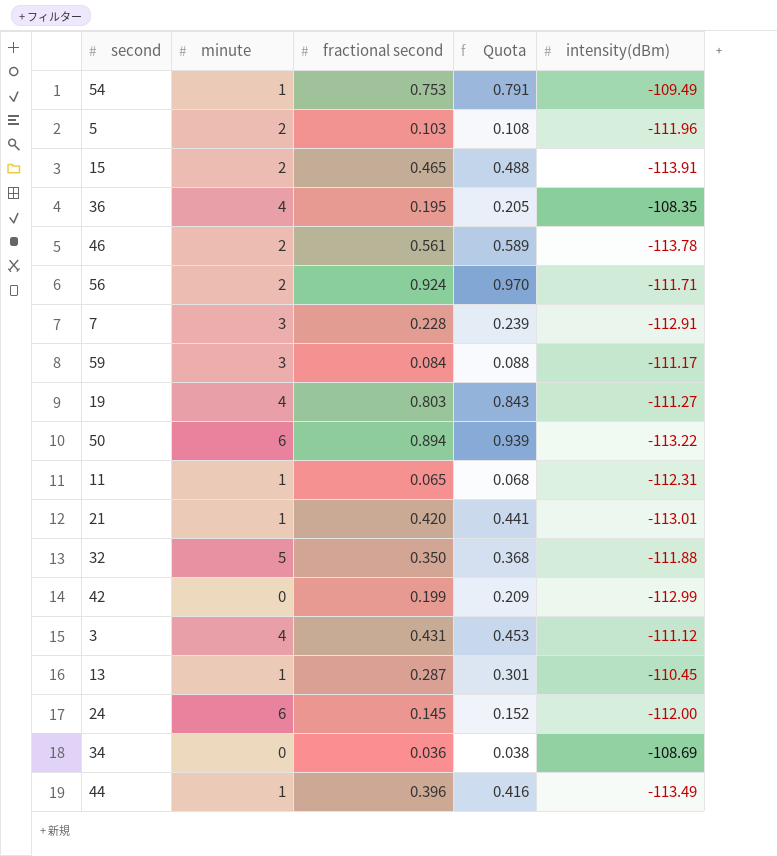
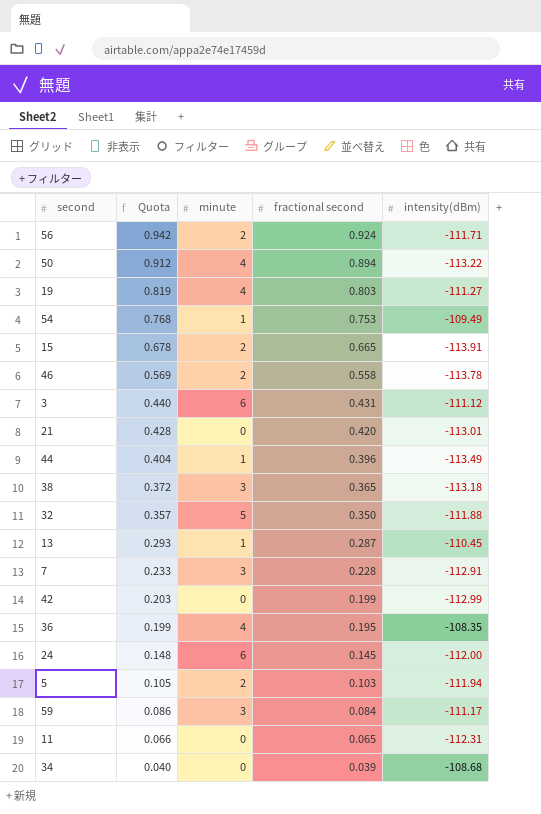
row order: none -> Quota descending
column Quota | formula: [fractional second] * 1.05 -> [fractional second] * 1.02
column Quota | position: 4 -> 2
50 | minute: 6 -> 4
15 | fractional second: 0.465 -> 0.665
46 | fractional second: 0.561 -> 0.558
3 | minute: 4 -> 6
21 | minute: 1 -> 0
row 38: none -> 0.372 | 3 | 0.365 | -113.18
5 | intensity(dBm): -111.96 -> -111.94
11 | minute: 1 -> 0
34 | fractional second: 0.036 -> 0.039
34 | intensity(dBm): -108.69 -> -108.68

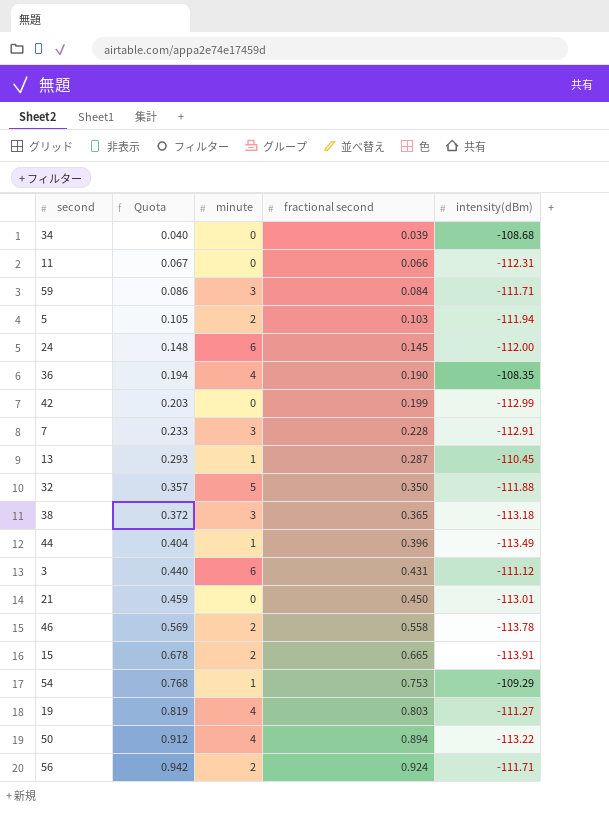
row order: Quota descending -> Quota ascending
11 | Quota: 0.066 -> 0.067
11 | fractional second: 0.065 -> 0.066
59 | intensity(dBm): -111.17 -> -111.71
36 | Quota: 0.199 -> 0.194
36 | fractional second: 0.195 -> 0.190
21 | Quota: 0.428 -> 0.459
21 | fractional second: 0.420 -> 0.450
54 | intensity(dBm): -109.49 -> -109.29

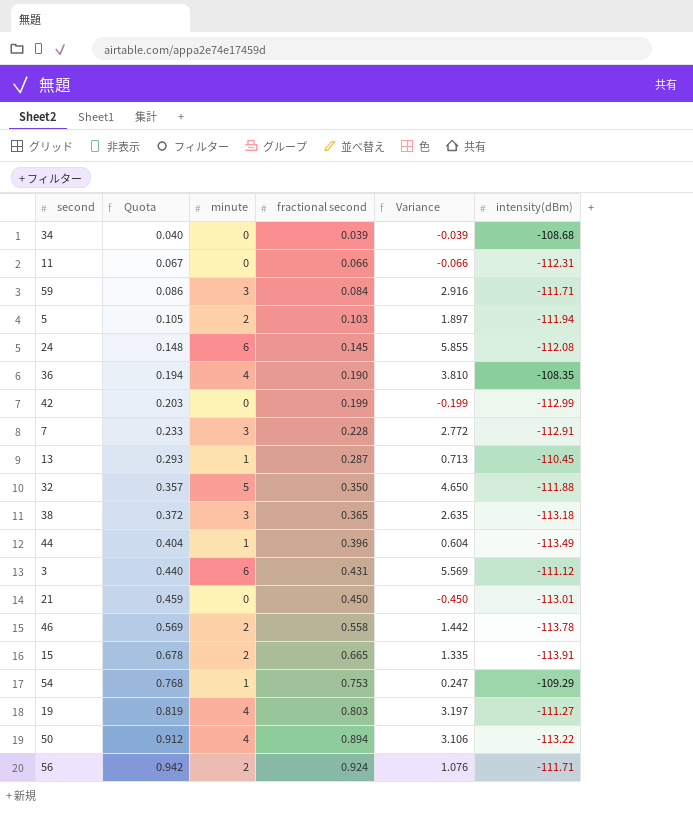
column Variance | formula: none -> [minute] - [fractional second]
24 | intensity(dBm): -112.00 -> -112.08

